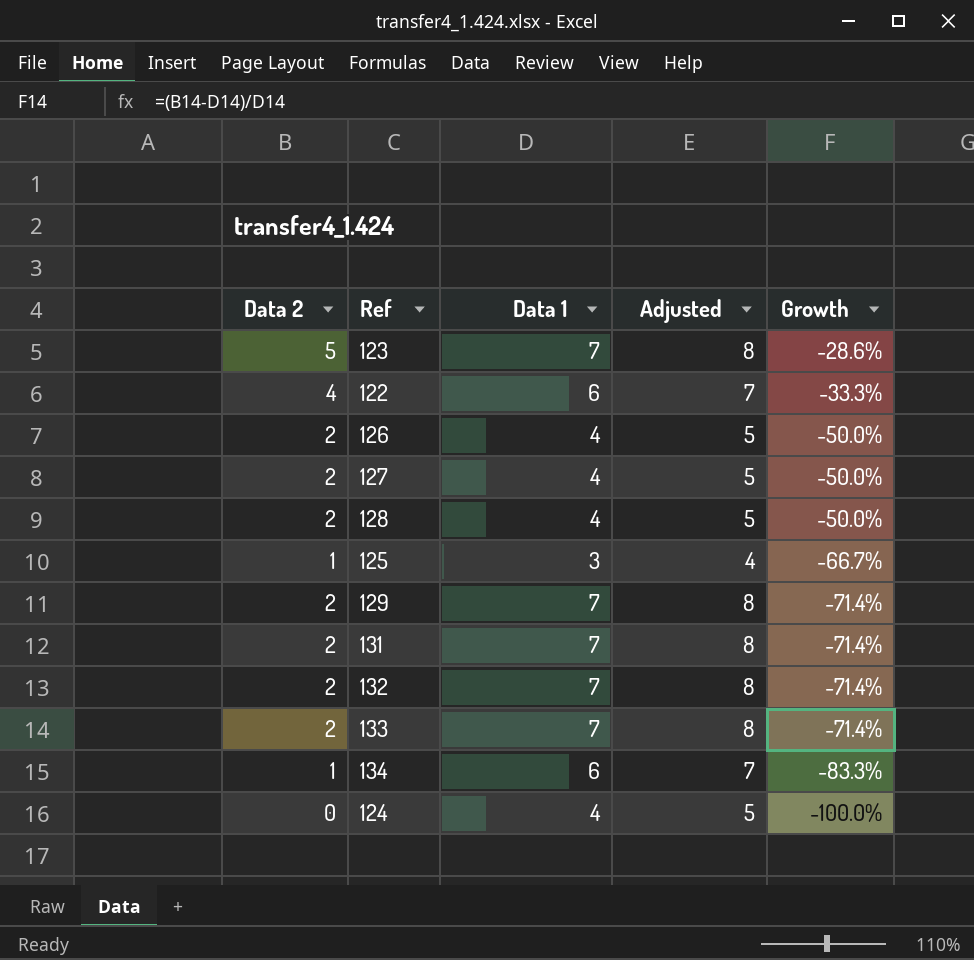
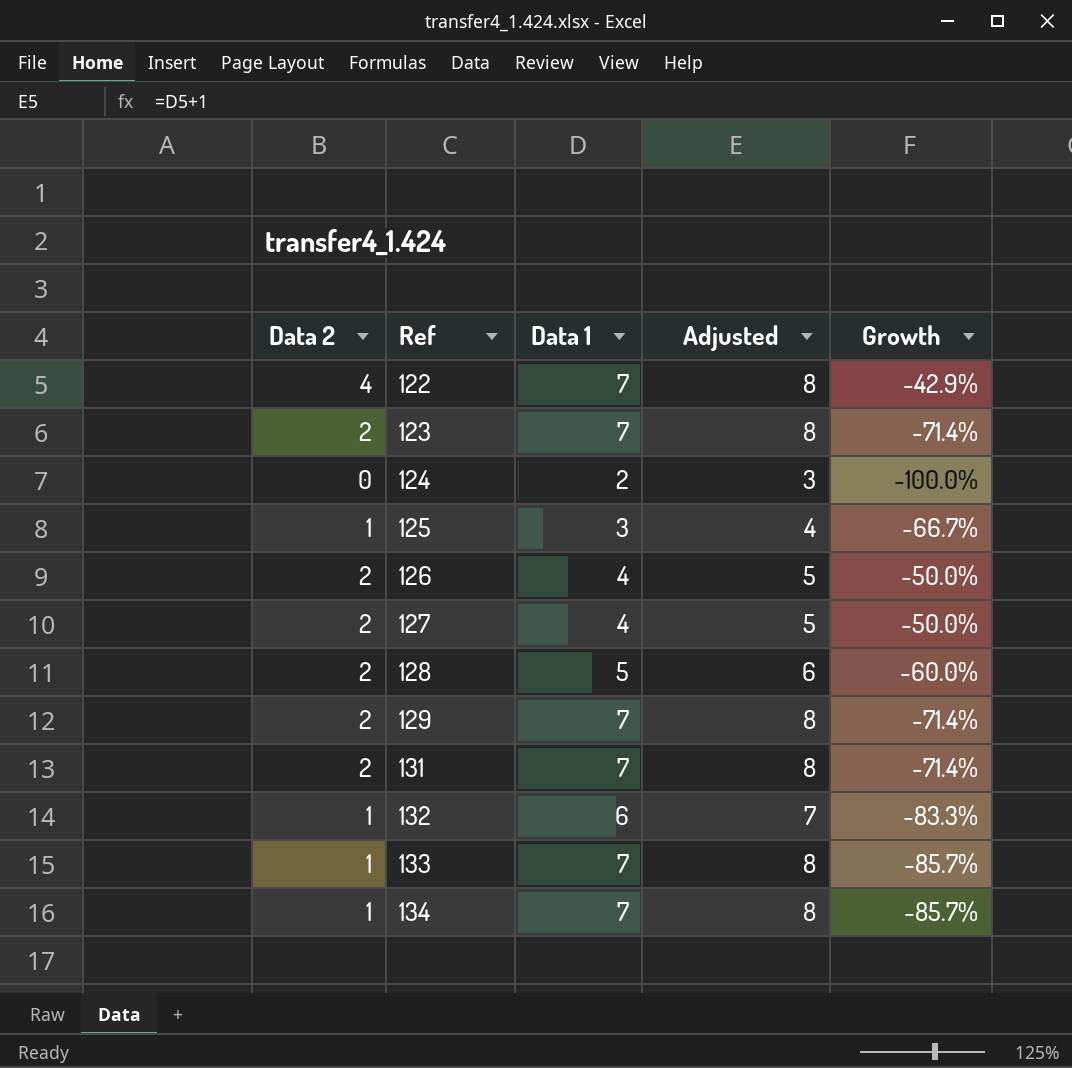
row order: Growth descending -> Ref ascending
122 | Data 1: 6 -> 7
122 | Adjusted: 7 -> 8
122 | Growth: -33.3% -> -42.9%
123 | Data 2: 5 -> 2
123 | Growth: -28.6% -> -71.4%
124 | Data 1: 4 -> 2
124 | Adjusted: 5 -> 3
128 | Data 1: 4 -> 5
128 | Adjusted: 5 -> 6
128 | Growth: -50.0% -> -60.0%
132 | Data 2: 2 -> 1
132 | Data 1: 7 -> 6
132 | Adjusted: 8 -> 7
132 | Growth: -71.4% -> -83.3%
133 | Data 2: 2 -> 1
133 | Growth: -71.4% -> -85.7%
134 | Data 1: 6 -> 7
134 | Adjusted: 7 -> 8
134 | Growth: -83.3% -> -85.7%

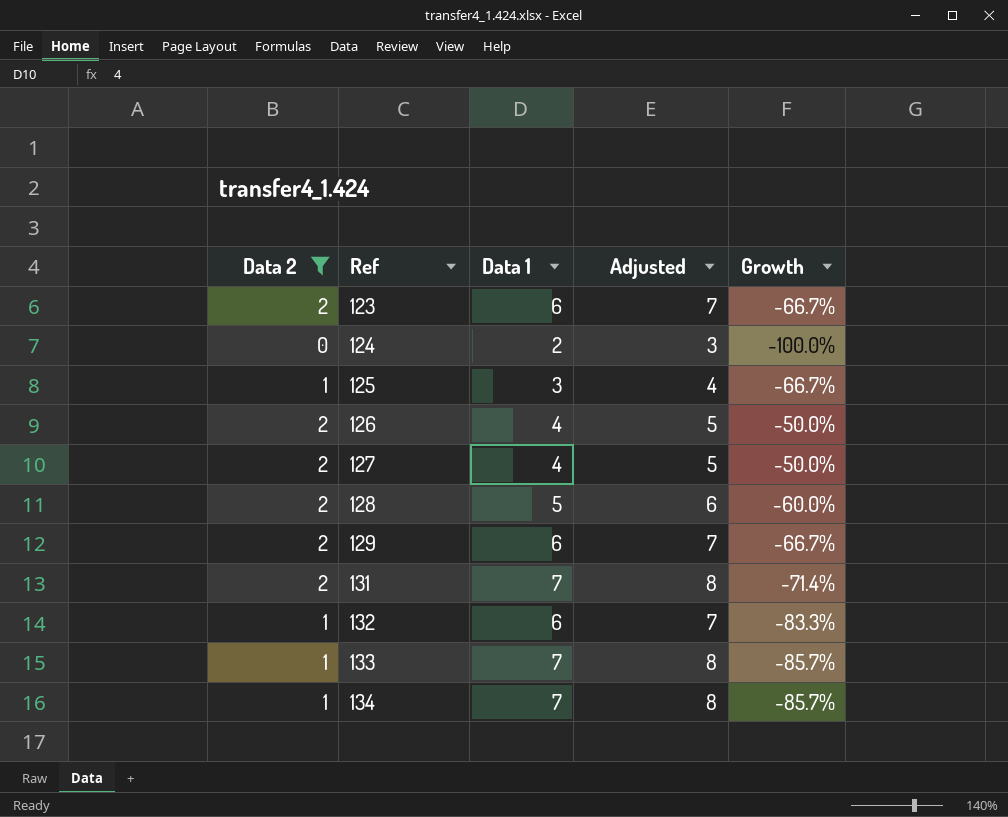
filter: none -> Data 2 != 4
123 | Data 1: 7 -> 6
123 | Adjusted: 8 -> 7
123 | Growth: -71.4% -> -66.7%
129 | Data 1: 7 -> 6
129 | Adjusted: 8 -> 7
129 | Growth: -71.4% -> -66.7%

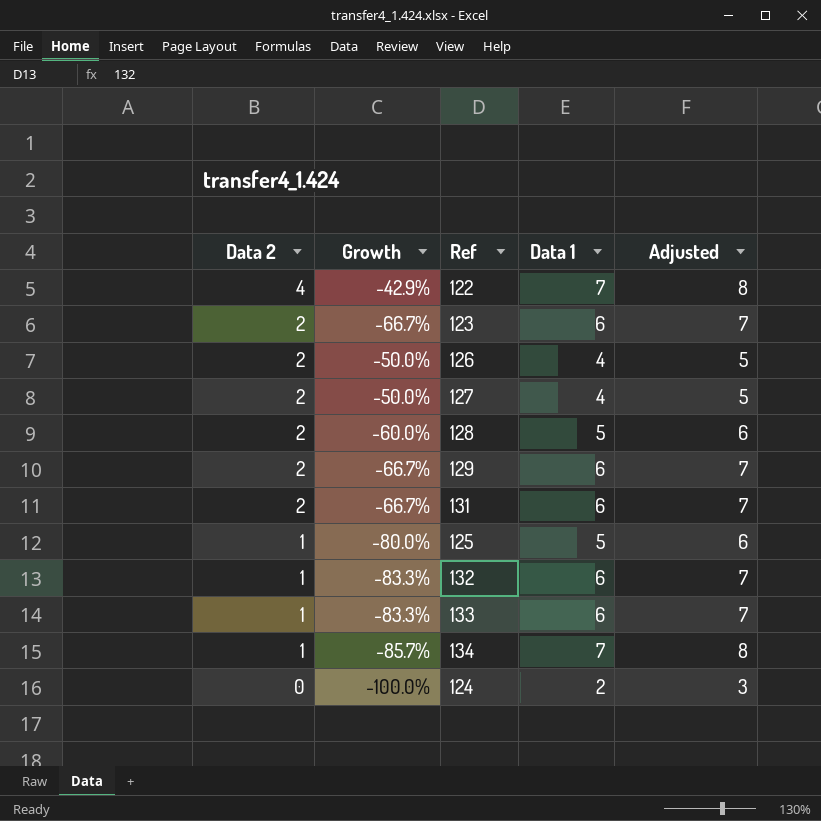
filter: Data 2 != 4 -> none
row order: Ref ascending -> Data 2 descending
column Growth | position: 5 -> 2
131 | Growth: -71.4% -> -66.7%
131 | Data 1: 7 -> 6
131 | Adjusted: 8 -> 7
125 | Growth: -66.7% -> -80.0%
125 | Data 1: 3 -> 5
125 | Adjusted: 4 -> 6
133 | Growth: -85.7% -> -83.3%
133 | Data 1: 7 -> 6
133 | Adjusted: 8 -> 7

